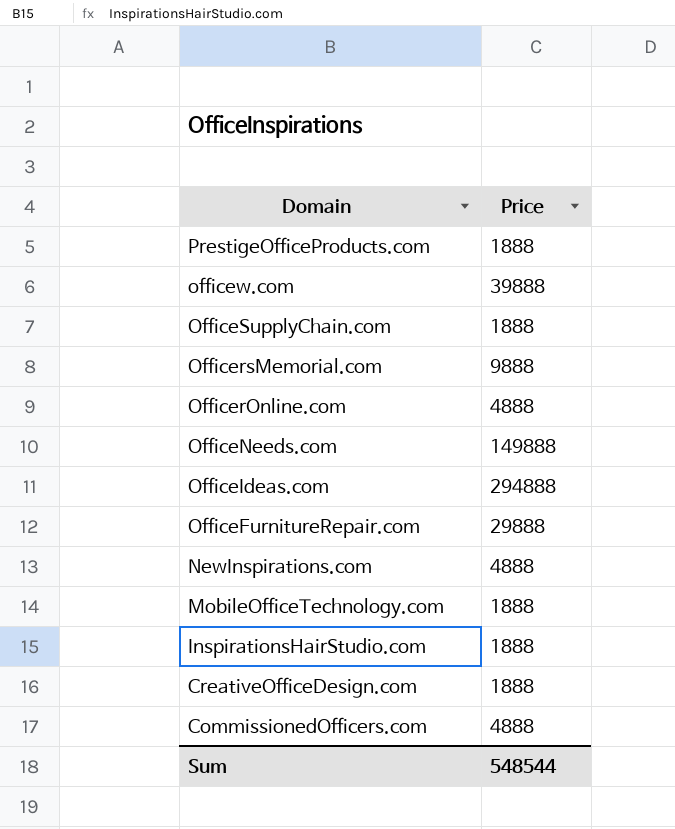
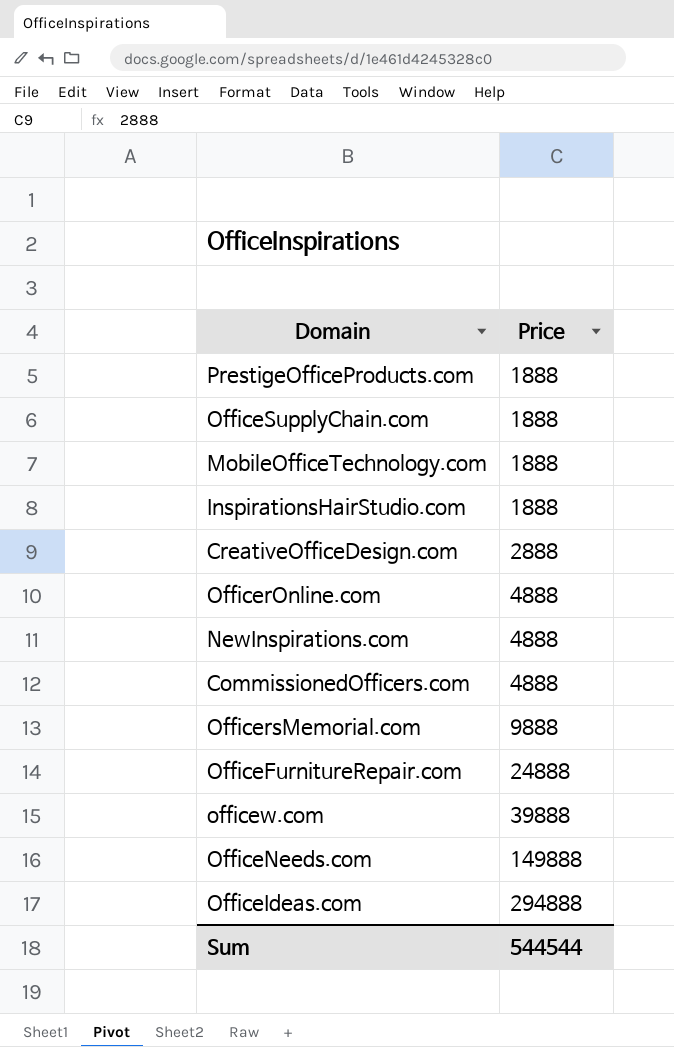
row order: Domain descending -> Price ascending
CreativeOfficeDesign.com | Price: 1888 -> 2888
OfficeFurnitureRepair.com | Price: 29888 -> 24888
Sum | Price: 548544 -> 544544

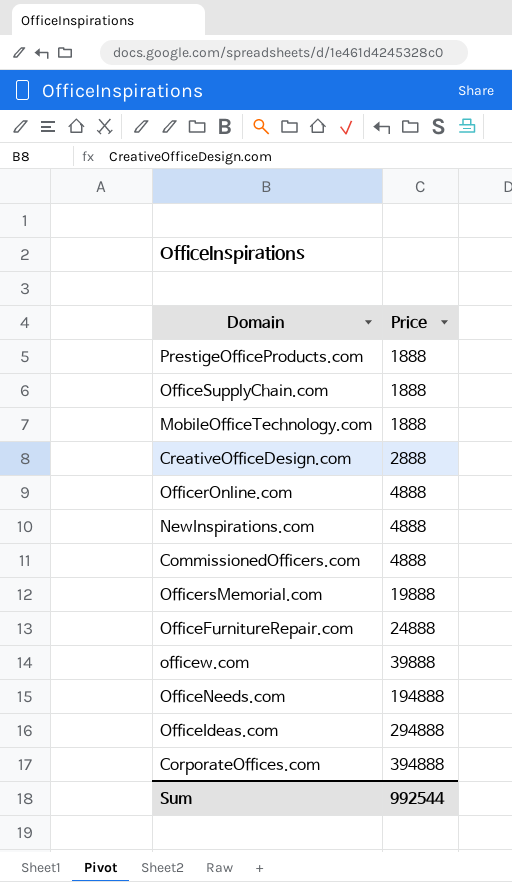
row InspirationsHairStudio.com: 1888 -> none
OfficersMemorial.com | Price: 9888 -> 19888
OfficeNeeds.com | Price: 149888 -> 194888
row CorporateOffices.com: none -> 394888
Sum | Price: 544544 -> 992544

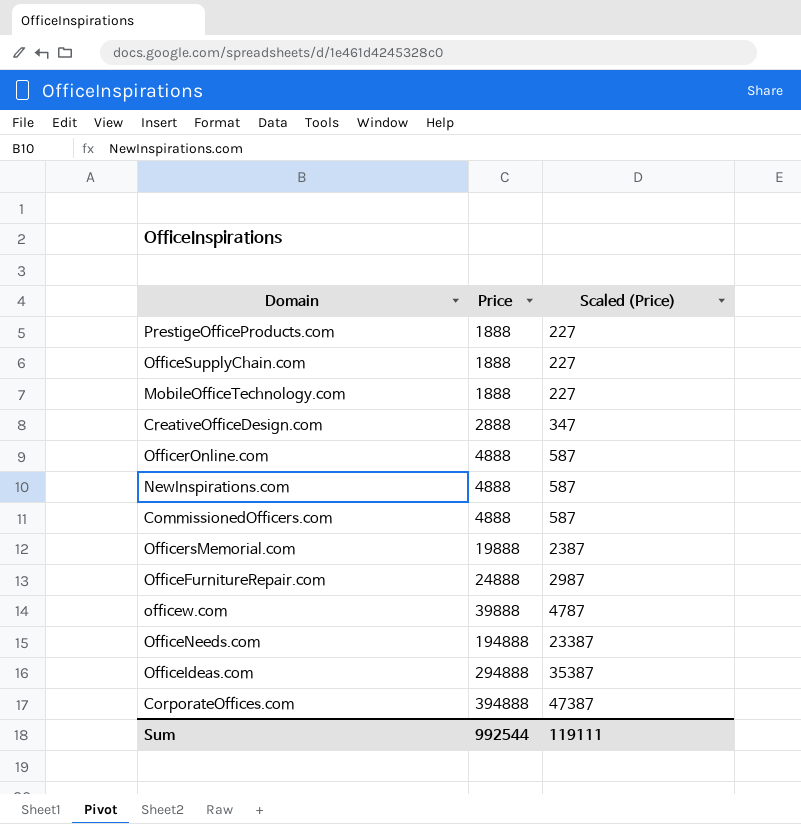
column Scaled (Price) | formula: none -> [Price] * 0.12

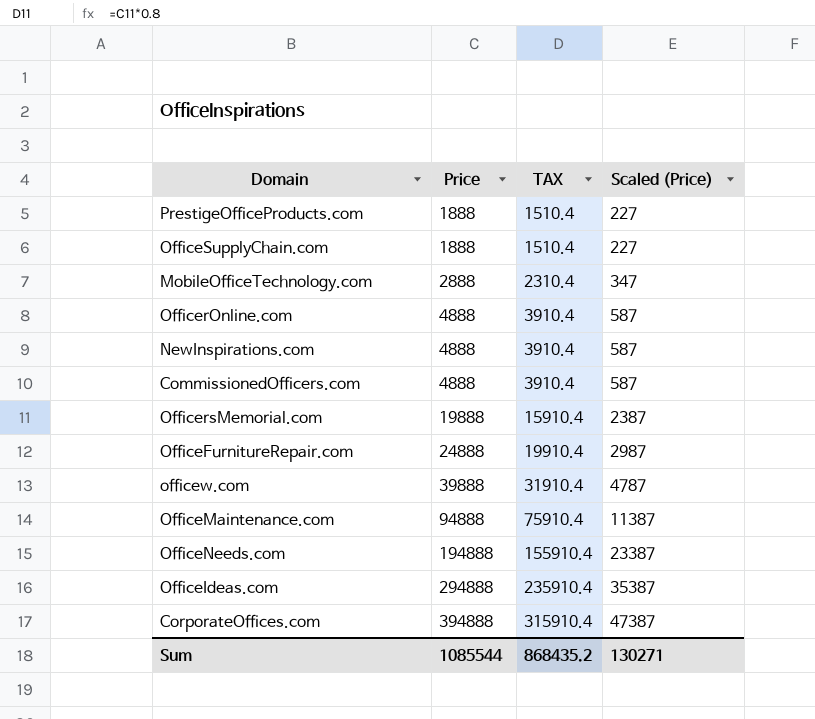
column TAX | formula: none -> [Price] * 0.8
row CreativeOfficeDesign.com: 2888 | 347 -> none
MobileOfficeTechnology.com | Price: 1888 -> 2888
MobileOfficeTechnology.com | Scaled (Price): 227 -> 347
row OfficeMaintenance.com: none -> 94888 | 75910.4 | 11387
Sum | Price: 992544 -> 1085544
Sum | Scaled (Price): 119111 -> 130271

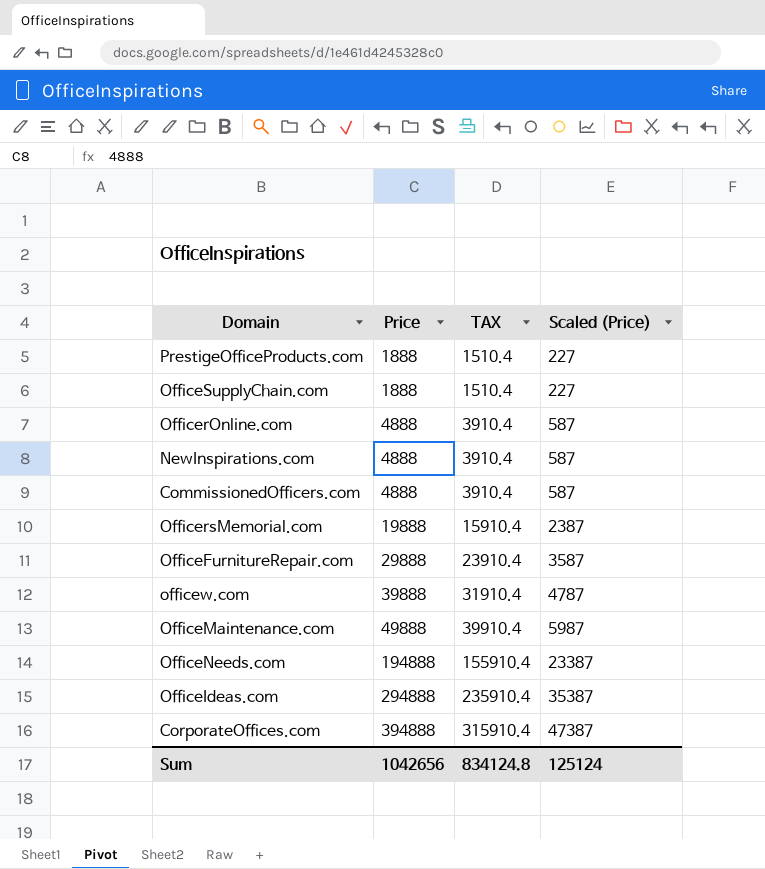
row MobileOfficeTechnology.com: 2888 | 2310.4 | 347 -> none
OfficeFurnitureRepair.com | Price: 24888 -> 29888
OfficeFurnitureRepair.com | TAX: 19910.4 -> 23910.4
OfficeFurnitureRepair.com | Scaled (Price): 2987 -> 3587
OfficeMaintenance.com | Price: 94888 -> 49888
OfficeMaintenance.com | TAX: 75910.4 -> 39910.4
OfficeMaintenance.com | Scaled (Price): 11387 -> 5987
Sum | Price: 1085544 -> 1042656
Sum | TAX: 868435.2 -> 834124.8
Sum | Scaled (Price): 130271 -> 125124

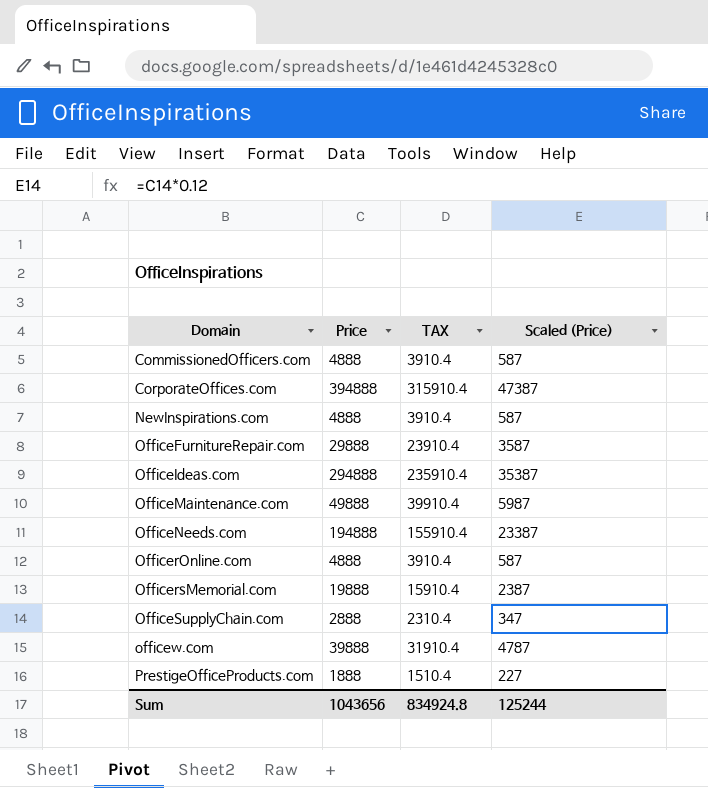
row order: Price ascending -> Domain ascending
OfficeSupplyChain.com | Price: 1888 -> 2888
OfficeSupplyChain.com | TAX: 1510.4 -> 2310.4
OfficeSupplyChain.com | Scaled (Price): 227 -> 347
Sum | Price: 1042656 -> 1043656
Sum | TAX: 834124.8 -> 834924.8
Sum | Scaled (Price): 125124 -> 125244

